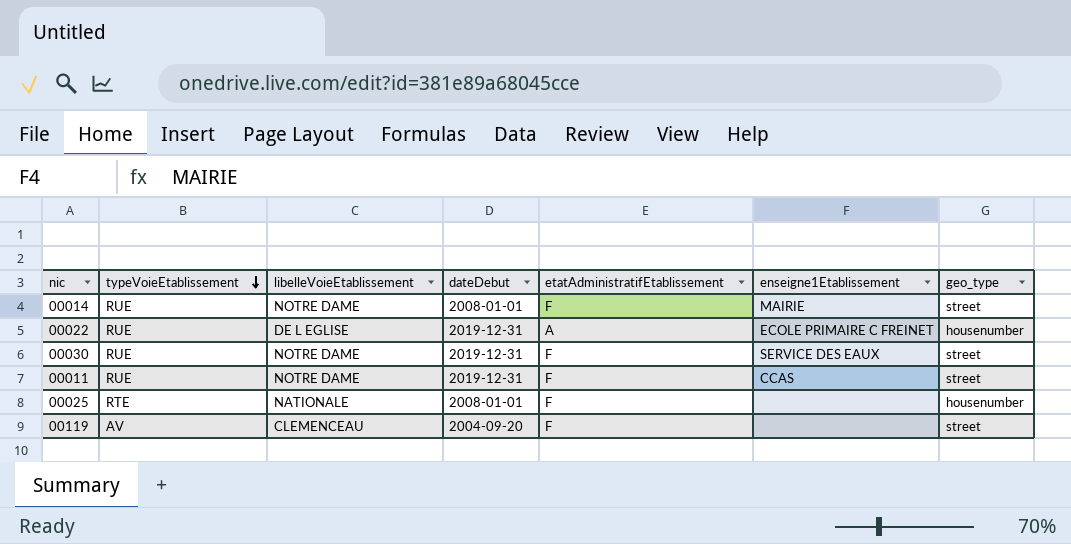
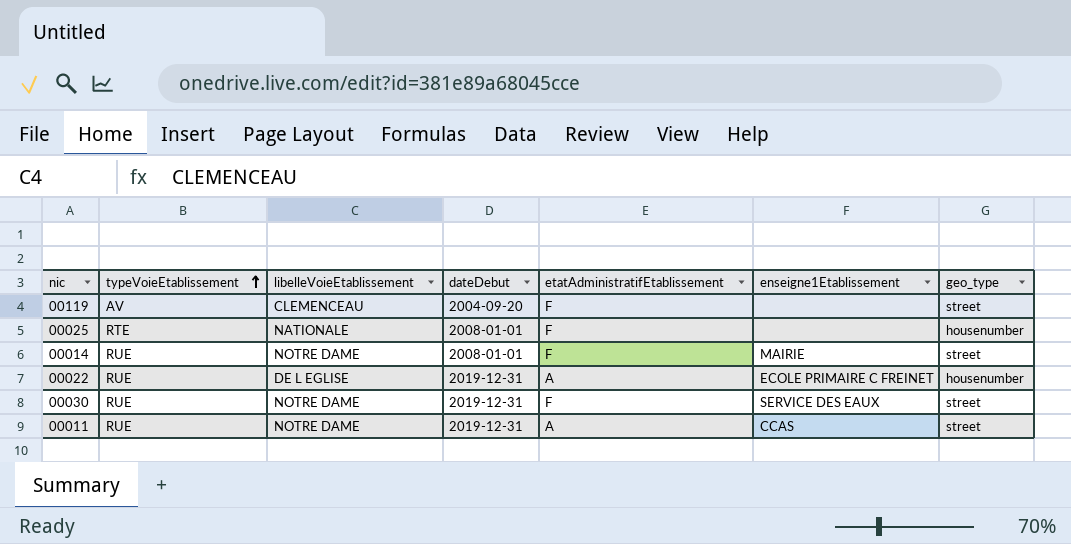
row order: typeVoieEtablissement descending -> typeVoieEtablissement ascending
00011 | etatAdministratifEtablissement: F -> A

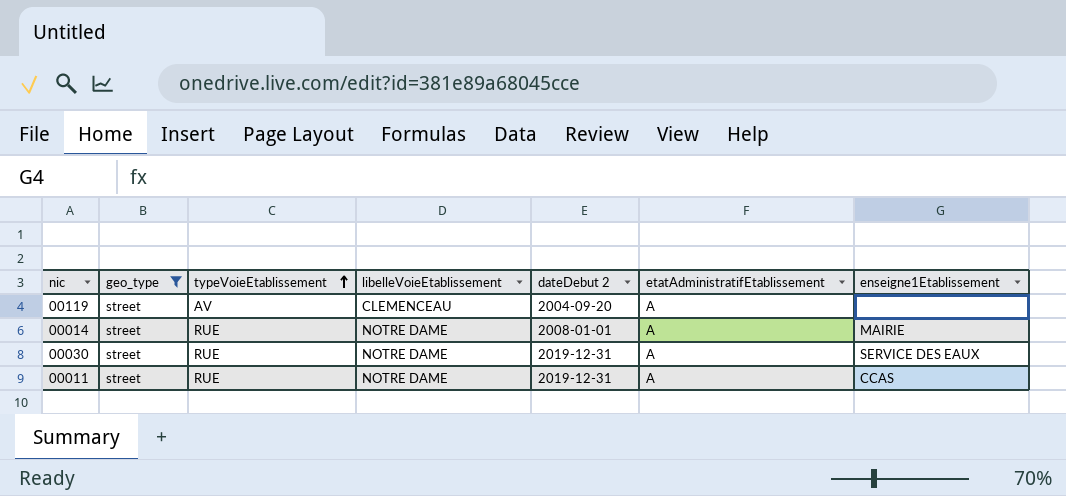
filter: none -> geo_type = street
column geo_type | position: 7 -> 2
column name: dateDebut -> dateDebut 2
00119 | etatAdministratifEtablissement: F -> A
00014 | etatAdministratifEtablissement: F -> A
00030 | etatAdministratifEtablissement: F -> A

